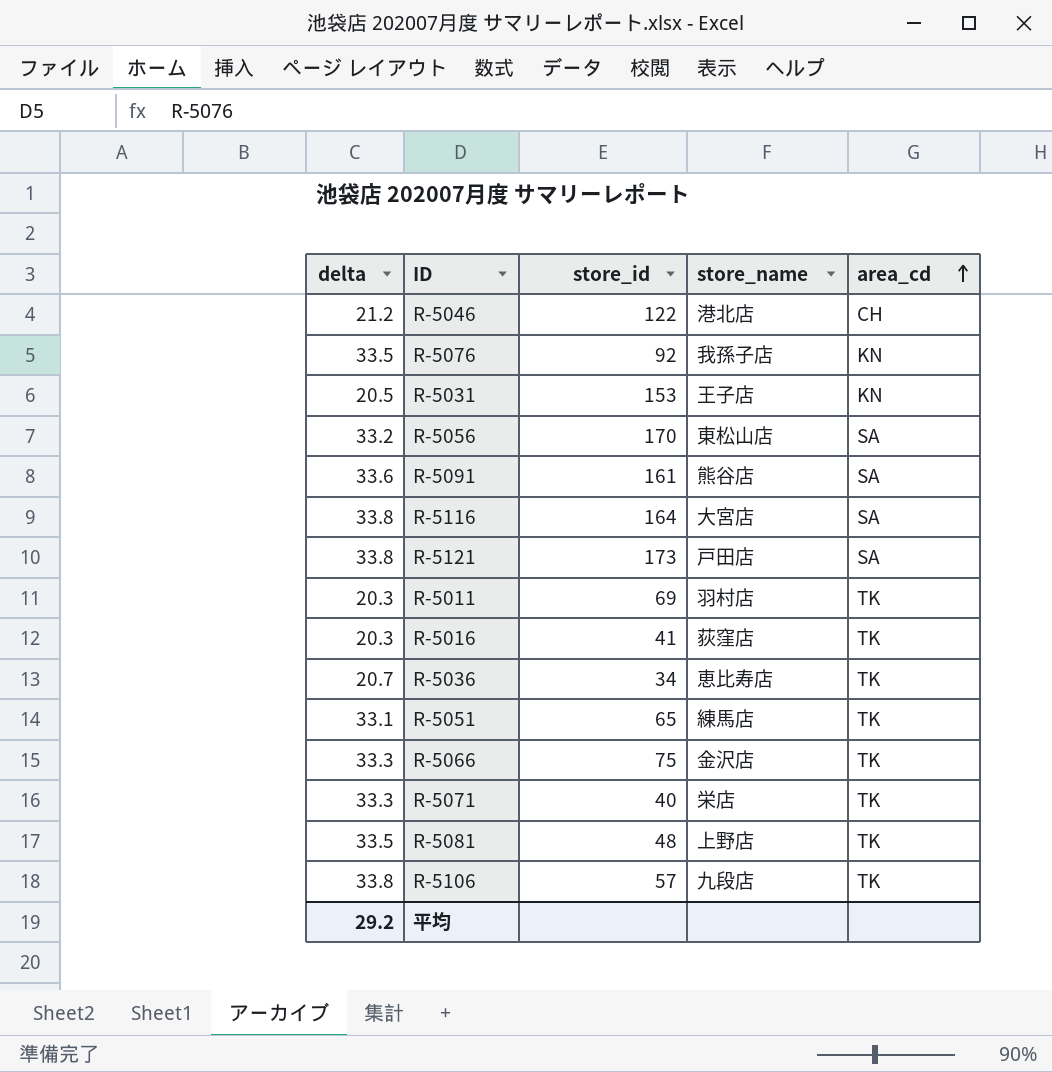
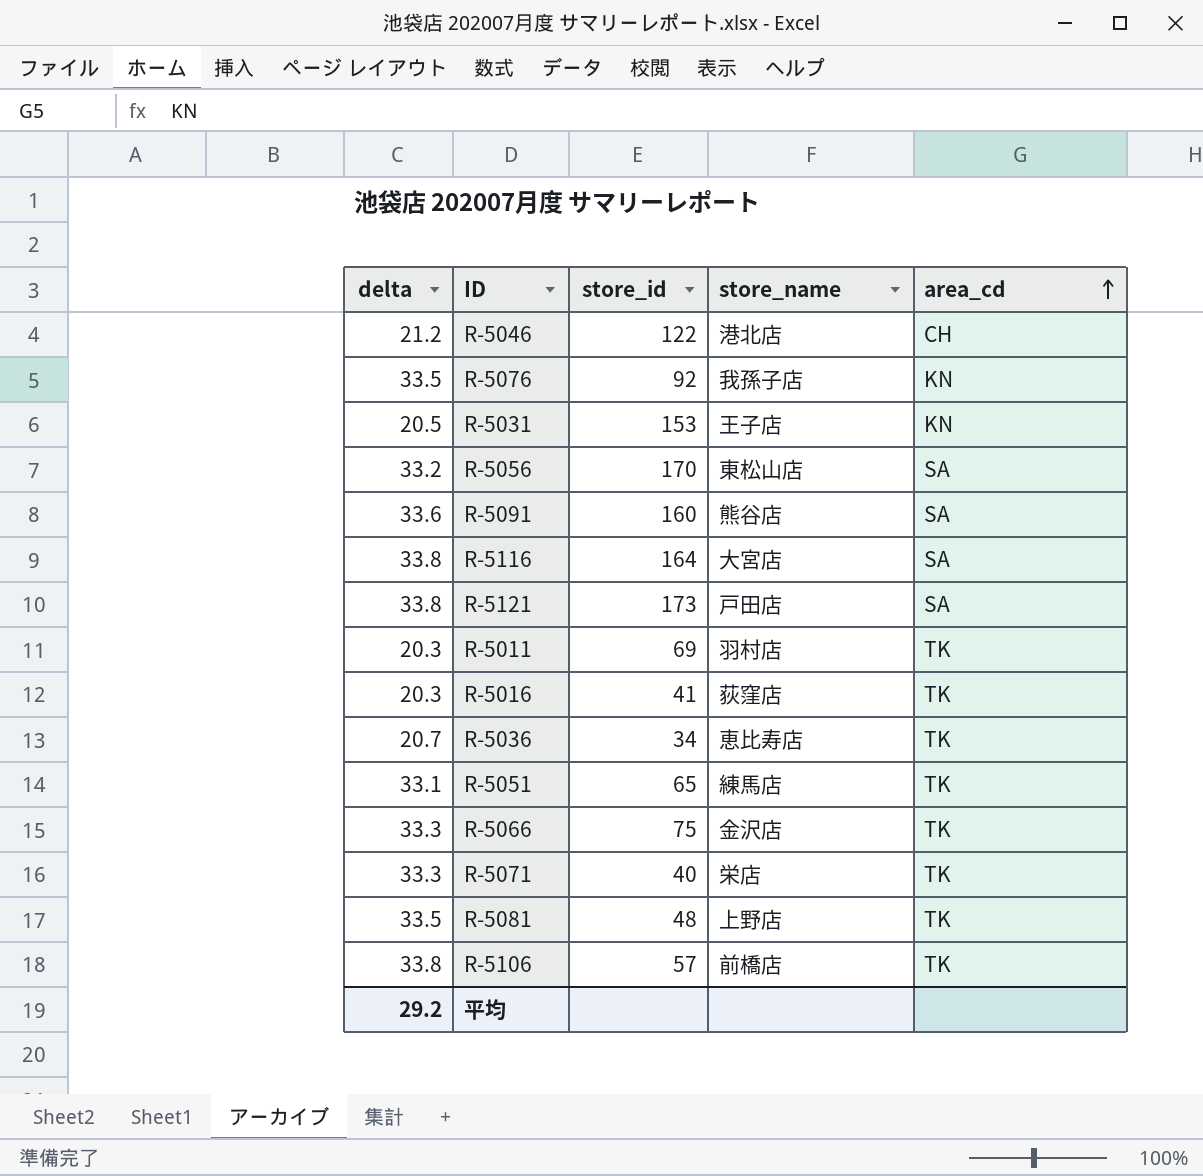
R-5091 | store_id: 161 -> 160
R-5106 | store_name: 九段店 -> 前橋店

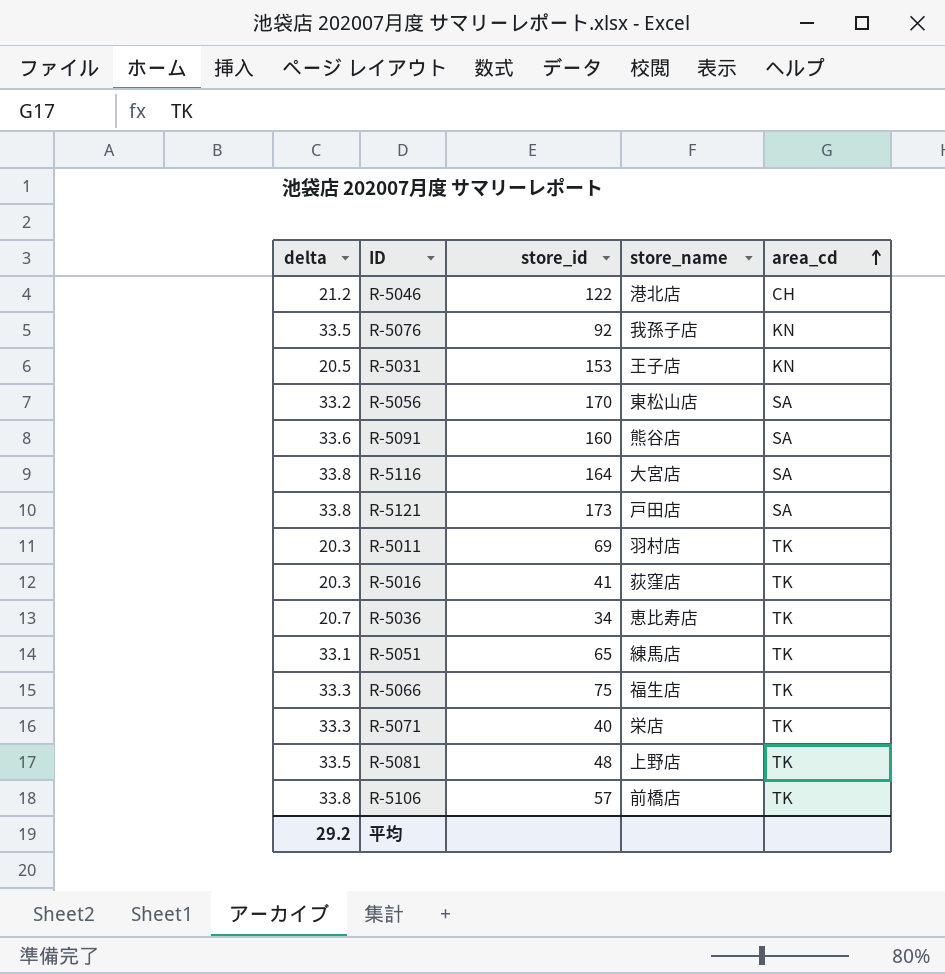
R-5066 | store_name: 金沢店 -> 福生店

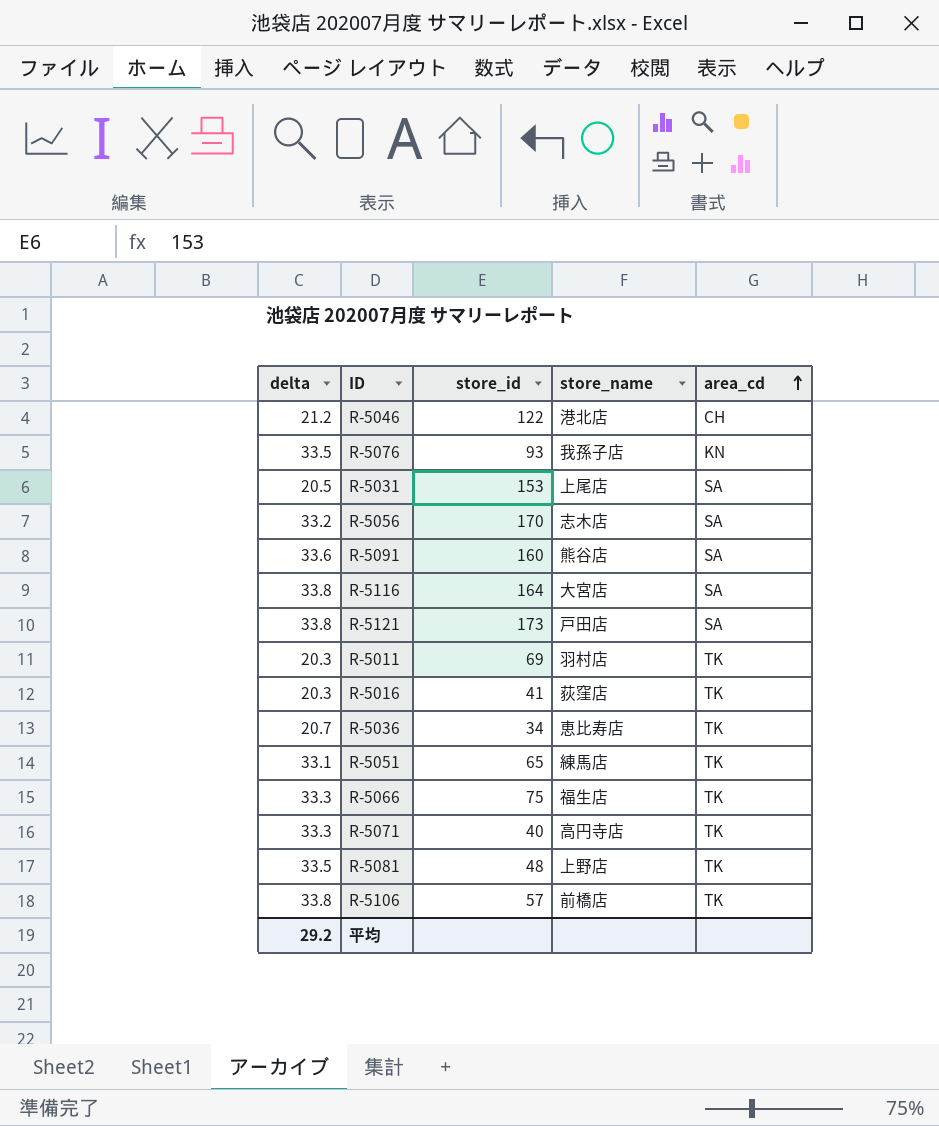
R-5076 | store_id: 92 -> 93
R-5031 | store_name: 王子店 -> 上尾店
R-5031 | area_cd: KN -> SA
R-5056 | store_name: 東松山店 -> 志木店
R-5071 | store_name: 栄店 -> 高円寺店

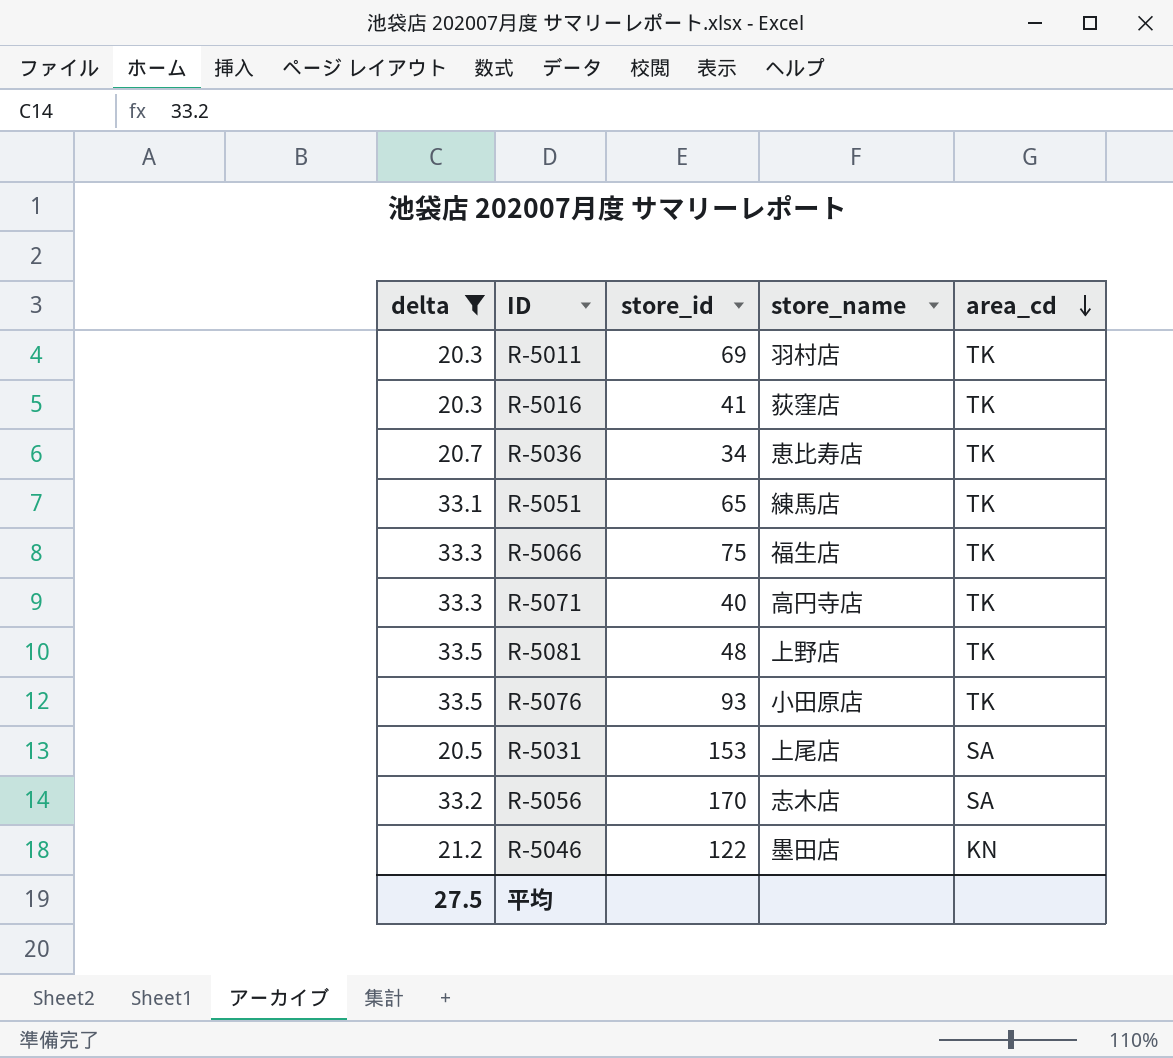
filter: none -> delta <= 33.5
row order: area_cd ascending -> area_cd descending
R-5076 | store_name: 我孫子店 -> 小田原店
R-5076 | area_cd: KN -> TK
R-5046 | store_name: 港北店 -> 墨田店
R-5046 | area_cd: CH -> KN
平均 | delta: 29.2 -> 27.5

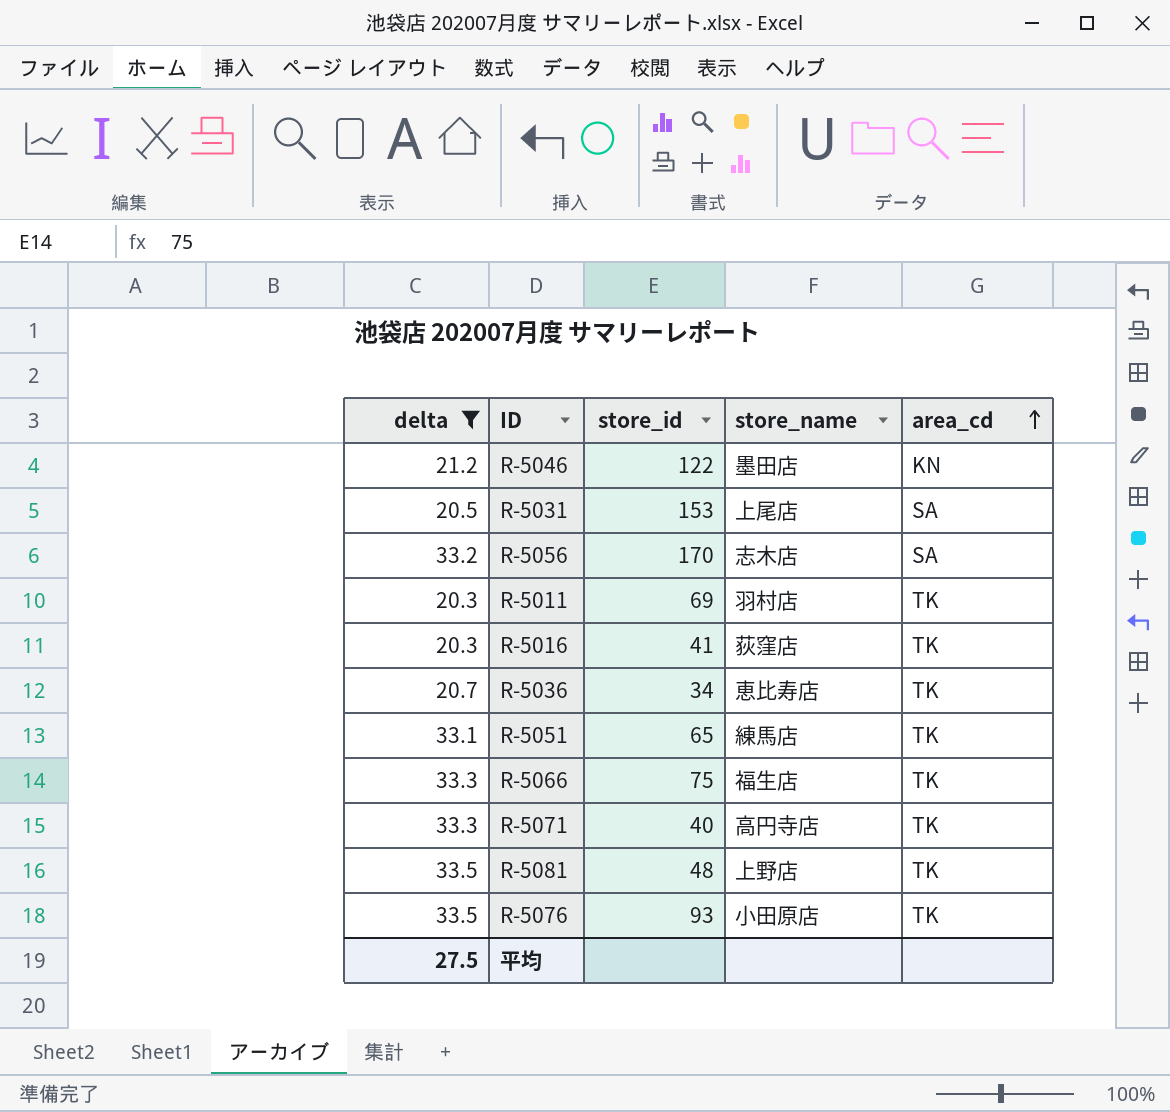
row order: area_cd descending -> area_cd ascending

